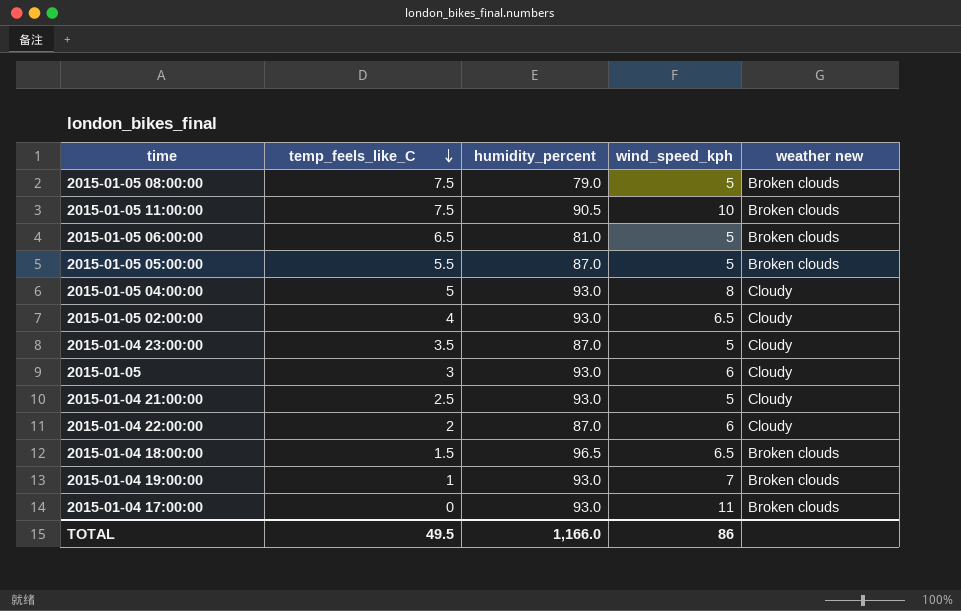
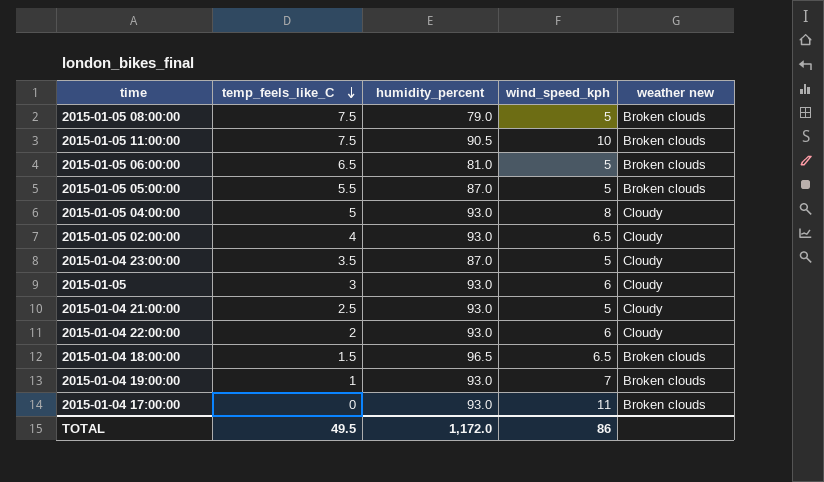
2015-01-04 22:00:00 | humidity_percent: 87.0 -> 93.0
TOTAL | humidity_percent: 1,166.0 -> 1,172.0

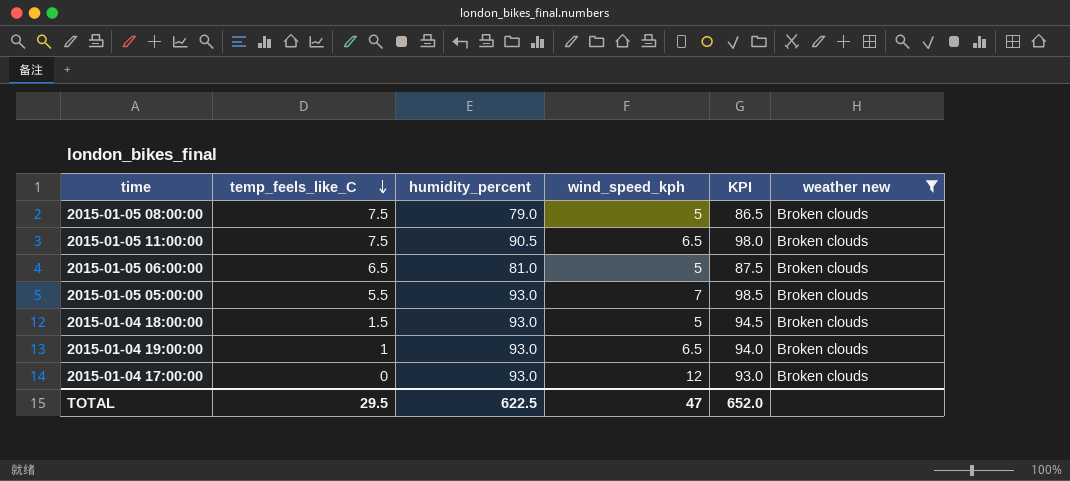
filter: none -> weather new = Broken clouds
column KPI | formula: none -> [temp_feels_like_C] + [humidity_percent]
2015-01-05 11:00:00 | wind_speed_kph: 10 -> 6.5
2015-01-05 05:00:00 | humidity_percent: 87.0 -> 93.0
2015-01-05 05:00:00 | wind_speed_kph: 5 -> 7
2015-01-04 18:00:00 | humidity_percent: 96.5 -> 93.0
2015-01-04 18:00:00 | wind_speed_kph: 6.5 -> 5
2015-01-04 19:00:00 | wind_speed_kph: 7 -> 6.5
2015-01-04 17:00:00 | wind_speed_kph: 11 -> 12
TOTAL | temp_feels_like_C: 49.5 -> 29.5
TOTAL | humidity_percent: 1,172.0 -> 622.5
TOTAL | wind_speed_kph: 86 -> 47

